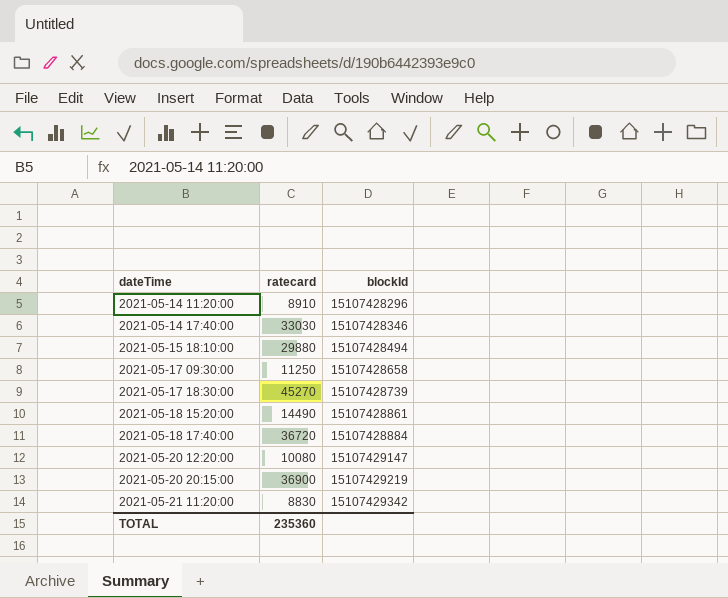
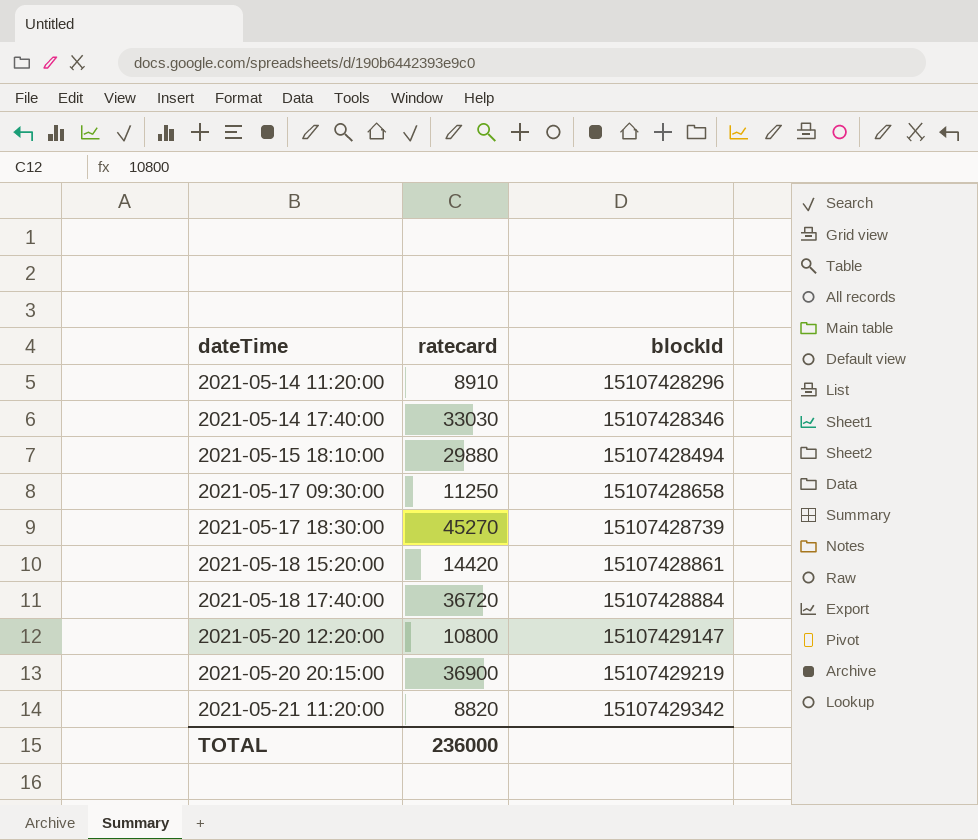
2021-05-18 15:20:00 | ratecard: 14490 -> 14420
2021-05-20 12:20:00 | ratecard: 10080 -> 10800
2021-05-21 11:20:00 | ratecard: 8830 -> 8820
TOTAL | ratecard: 235360 -> 236000

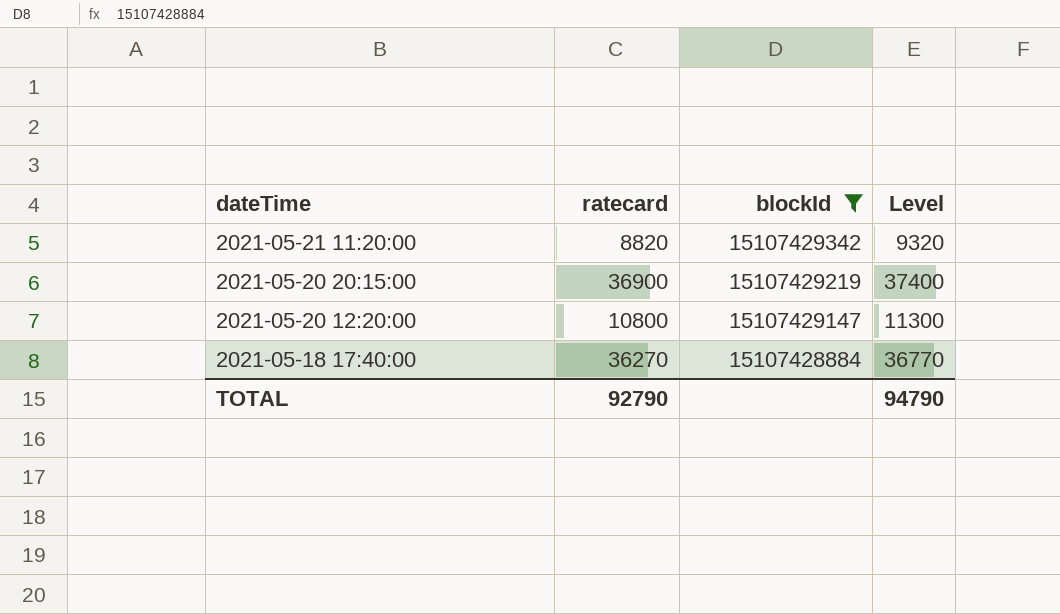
filter: none -> blockId >= 15107428884
row order: dateTime ascending -> dateTime descending
column Level | formula: none -> [ratecard] + 500
2021-05-18 17:40:00 | ratecard: 36720 -> 36270
TOTAL | ratecard: 236000 -> 92790

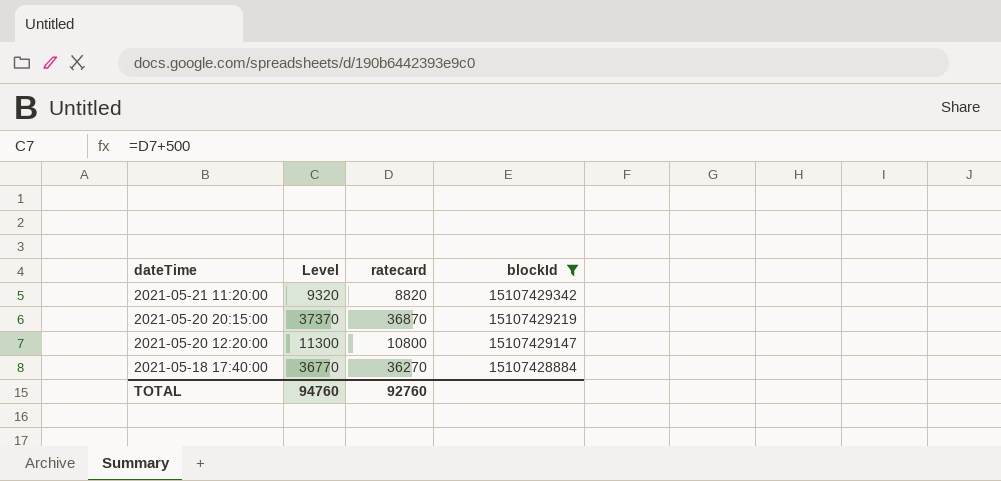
column Level | position: 4 -> 2
2021-05-20 20:15:00 | Level: 37400 -> 37370
2021-05-20 20:15:00 | ratecard: 36900 -> 36870
TOTAL | Level: 94790 -> 94760
TOTAL | ratecard: 92790 -> 92760

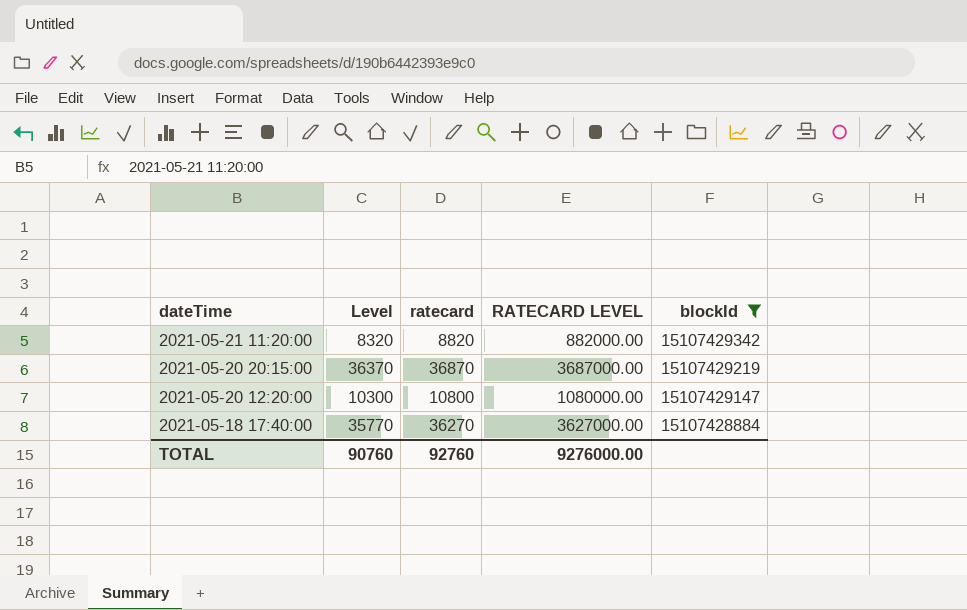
column Level | formula: [ratecard] + 500 -> [ratecard] - 500
column RATECARD LEVEL | formula: none -> [ratecard] * 100
TOTAL | Level: 94760 -> 90760

